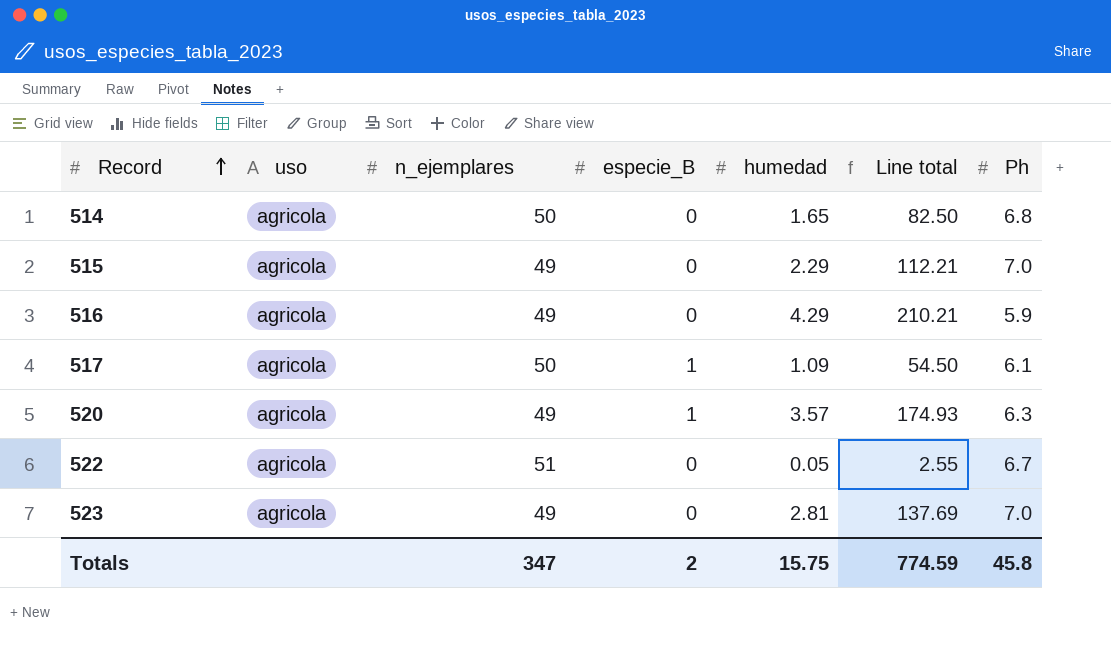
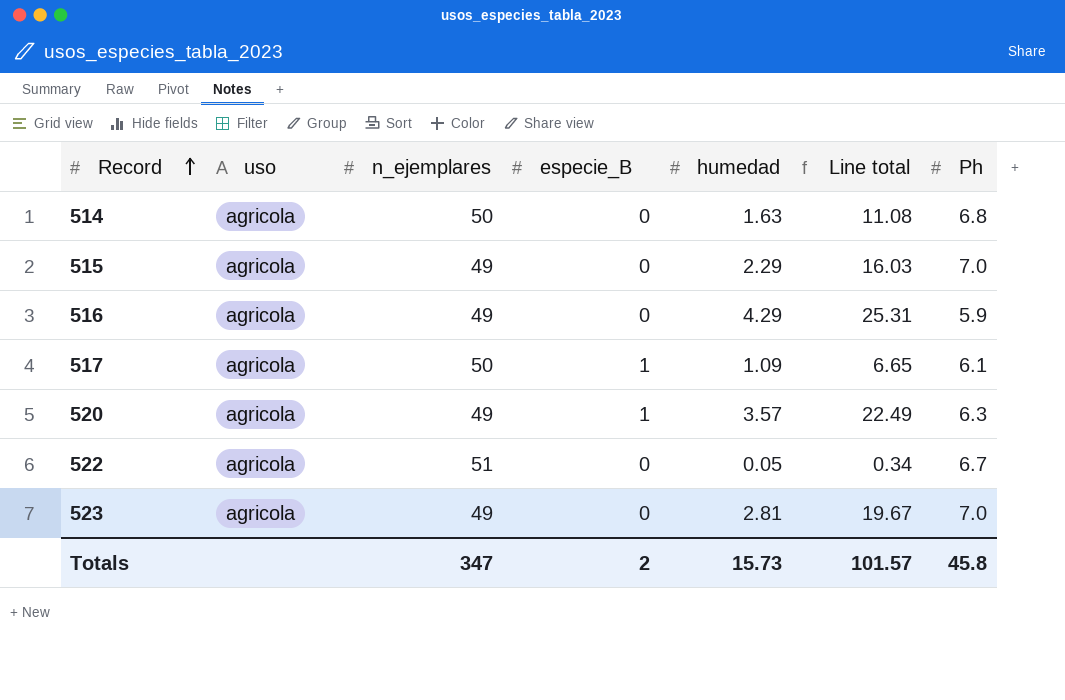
column Line total | formula: [n_ejemplares] * [humedad] -> [humedad] * [Ph]
514 | humedad: 1.65 -> 1.63
Totals | humedad: 15.75 -> 15.73
Totals | Line total: 774.59 -> 101.57

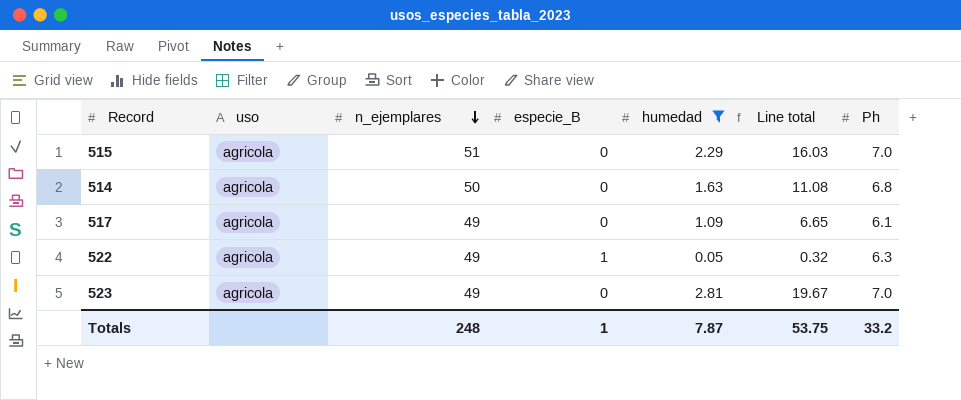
filter: none -> humedad <= 2.81
row order: Record ascending -> n_ejemplares descending
515 | n_ejemplares: 49 -> 51
517 | n_ejemplares: 50 -> 49
517 | especie_B: 1 -> 0
522 | n_ejemplares: 51 -> 49
522 | especie_B: 0 -> 1
522 | Line total: 0.34 -> 0.32
522 | Ph: 6.7 -> 6.3
Totals | n_ejemplares: 347 -> 248
Totals | especie_B: 2 -> 1
Totals | humedad: 15.73 -> 7.87
Totals | Line total: 101.57 -> 53.75
Totals | Ph: 45.8 -> 33.2

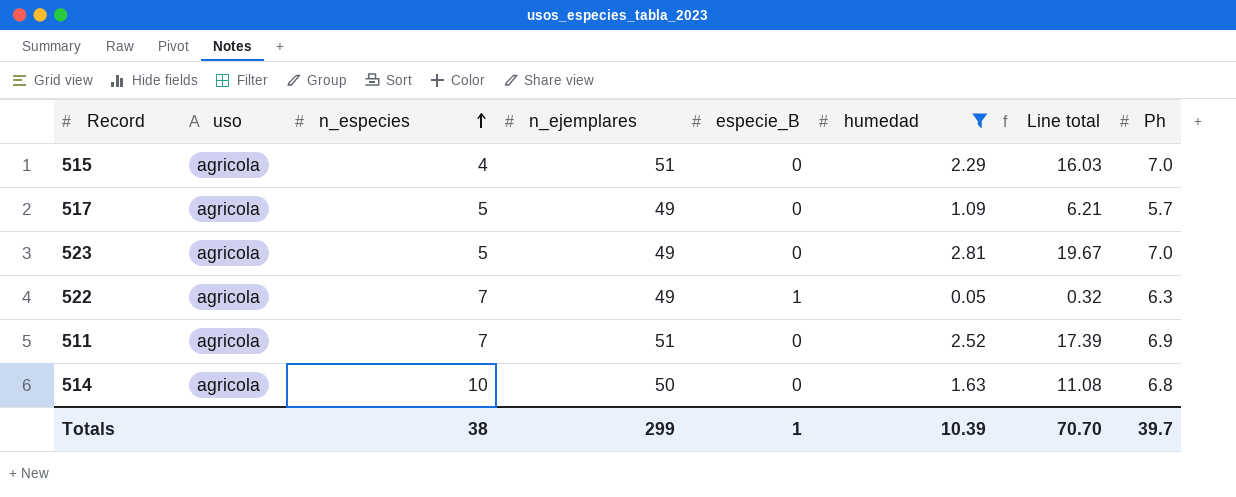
row order: n_ejemplares descending -> n_especies ascending
column n_especies | position: none -> 3
517 | Line total: 6.65 -> 6.21
517 | Ph: 6.1 -> 5.7
row 511: none -> agricola | 7 | 51 | 0 | 2.52 | 17.39 | 6.9
Totals | n_ejemplares: 248 -> 299
Totals | humedad: 7.87 -> 10.39
Totals | Line total: 53.75 -> 70.70
Totals | Ph: 33.2 -> 39.7

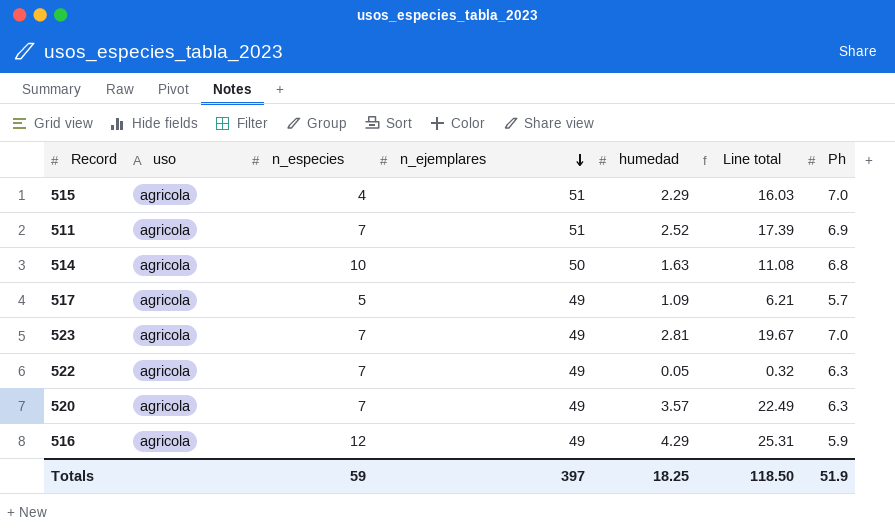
filter: humedad <= 2.81 -> none
row order: n_especies ascending -> n_ejemplares descending
column especie_B | position: 5 -> none
523 | n_especies: 5 -> 7
Totals | n_especies: 38 -> 59
Totals | n_ejemplares: 299 -> 397
Totals | humedad: 10.39 -> 18.25
Totals | Line total: 70.70 -> 118.50
Totals | Ph: 39.7 -> 51.9

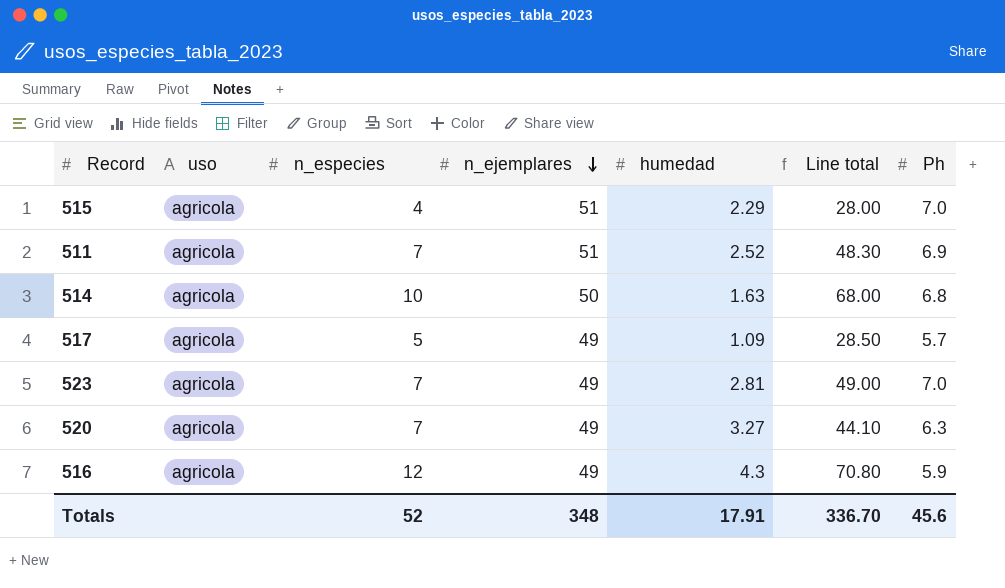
column Line total | formula: [humedad] * [Ph] -> [n_especies] * [Ph]
row 522: agricola | 7 | 49 | 0.05 | 0.32 | 6.3 -> none
520 | humedad: 3.57 -> 3.27
516 | humedad: 4.29 -> 4.3
Totals | n_especies: 59 -> 52
Totals | n_ejemplares: 397 -> 348
Totals | humedad: 18.25 -> 17.91
Totals | Line total: 118.50 -> 336.70
Totals | Ph: 51.9 -> 45.6

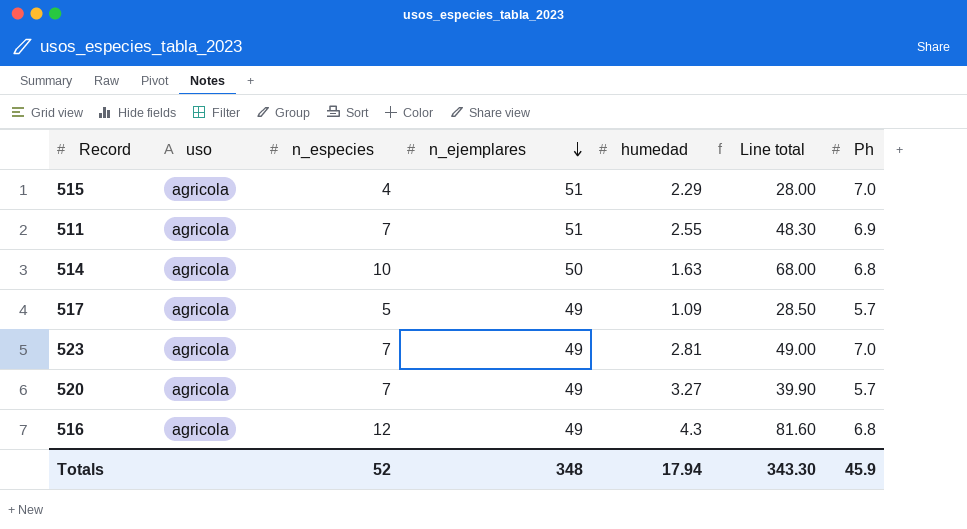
511 | humedad: 2.52 -> 2.55
520 | Line total: 44.10 -> 39.90
520 | Ph: 6.3 -> 5.7
516 | Line total: 70.80 -> 81.60
516 | Ph: 5.9 -> 6.8
Totals | humedad: 17.91 -> 17.94
Totals | Line total: 336.70 -> 343.30
Totals | Ph: 45.6 -> 45.9

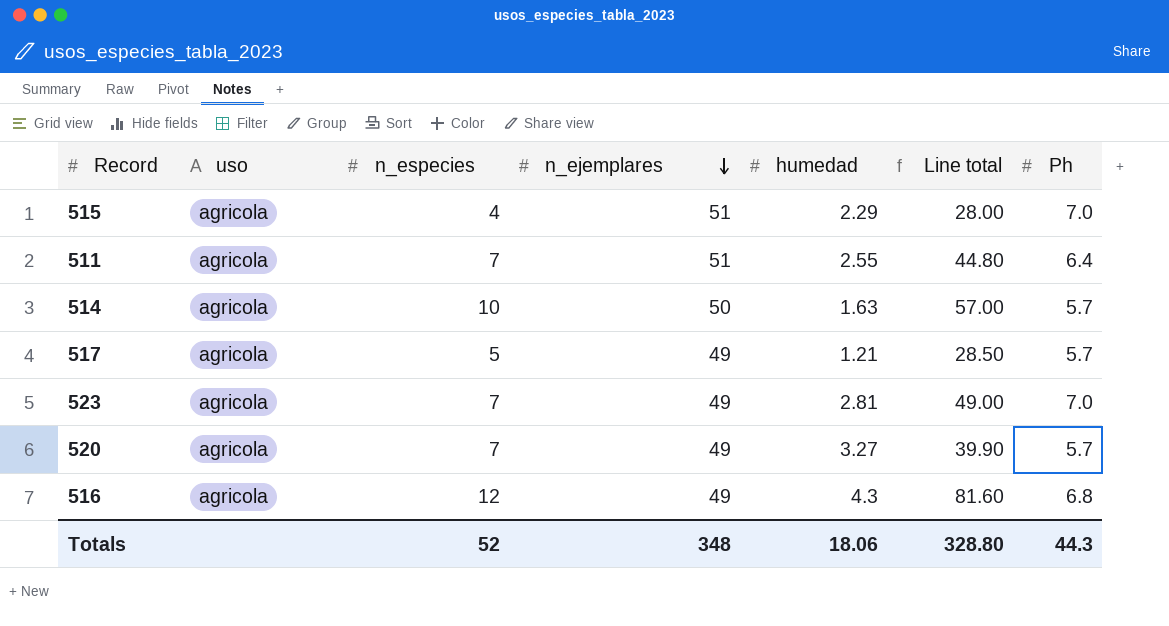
511 | Line total: 48.30 -> 44.80
511 | Ph: 6.9 -> 6.4
514 | Line total: 68.00 -> 57.00
514 | Ph: 6.8 -> 5.7
517 | humedad: 1.09 -> 1.21
Totals | humedad: 17.94 -> 18.06
Totals | Line total: 343.30 -> 328.80
Totals | Ph: 45.9 -> 44.3

